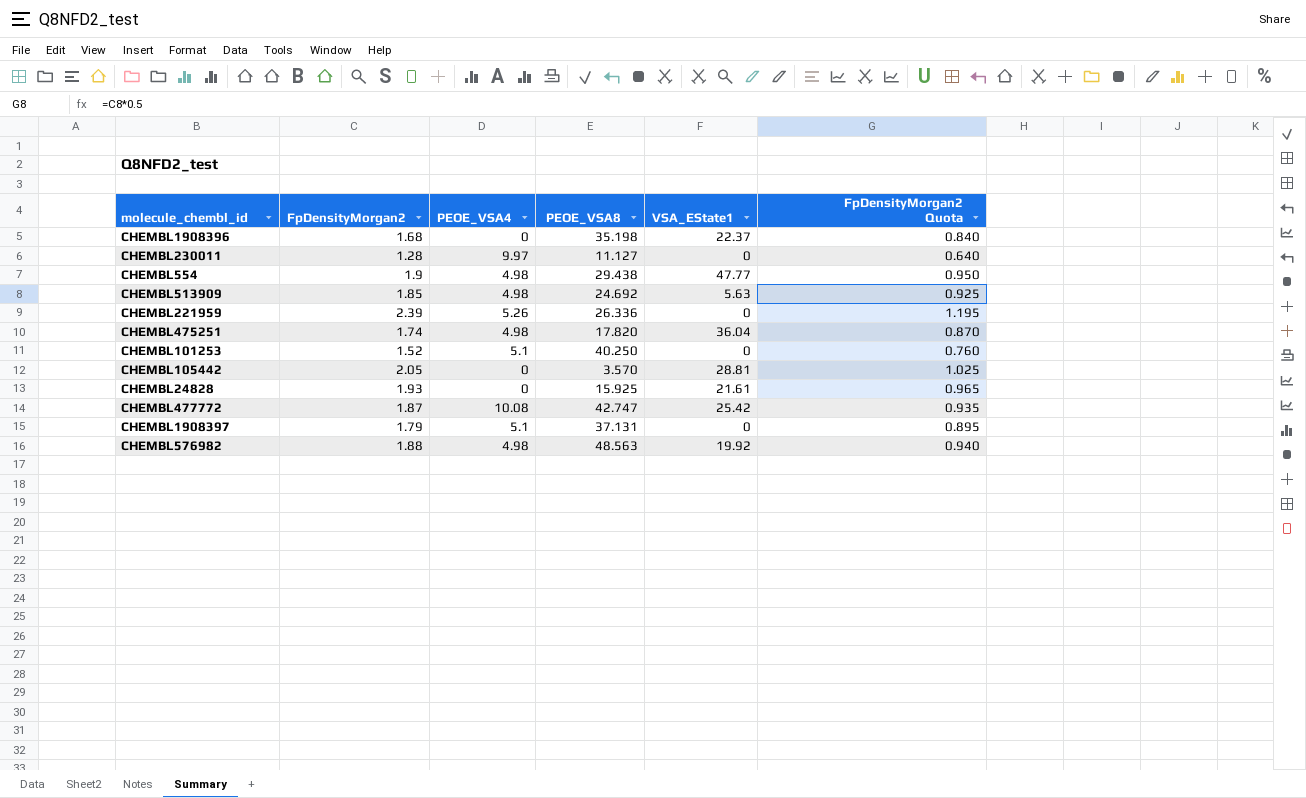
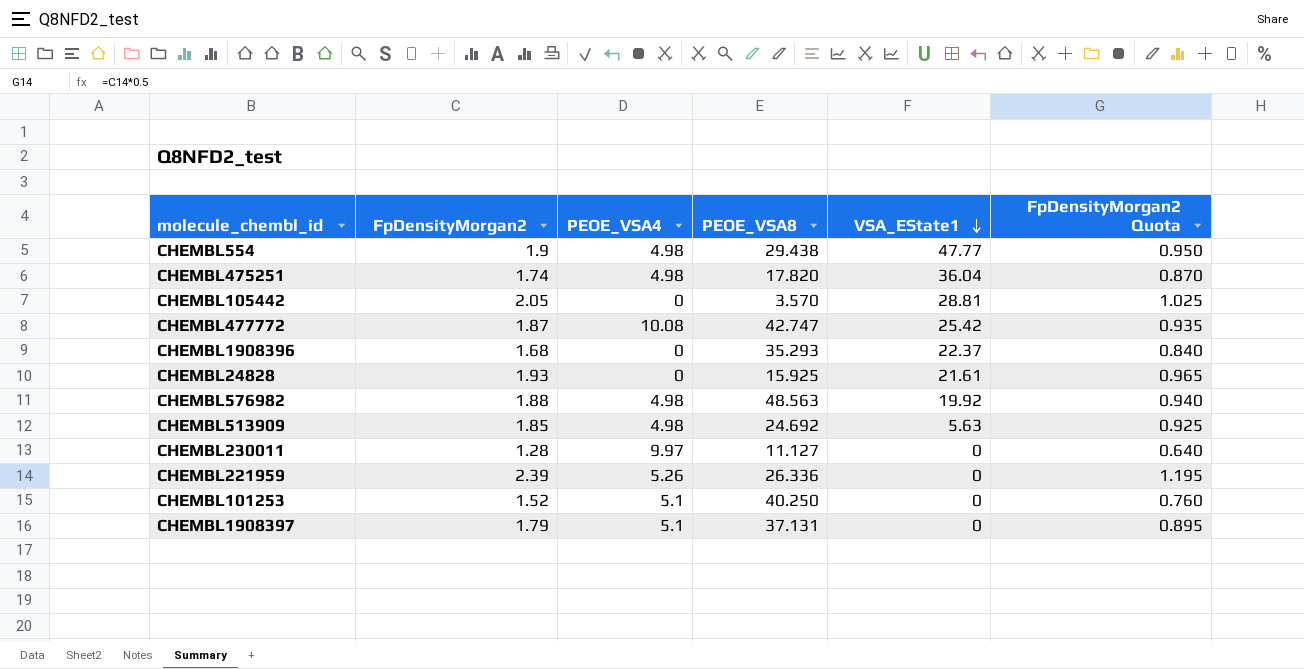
row order: none -> VSA_EState1 descending
CHEMBL1908396 | PEOE_VSA8: 35.198 -> 35.293

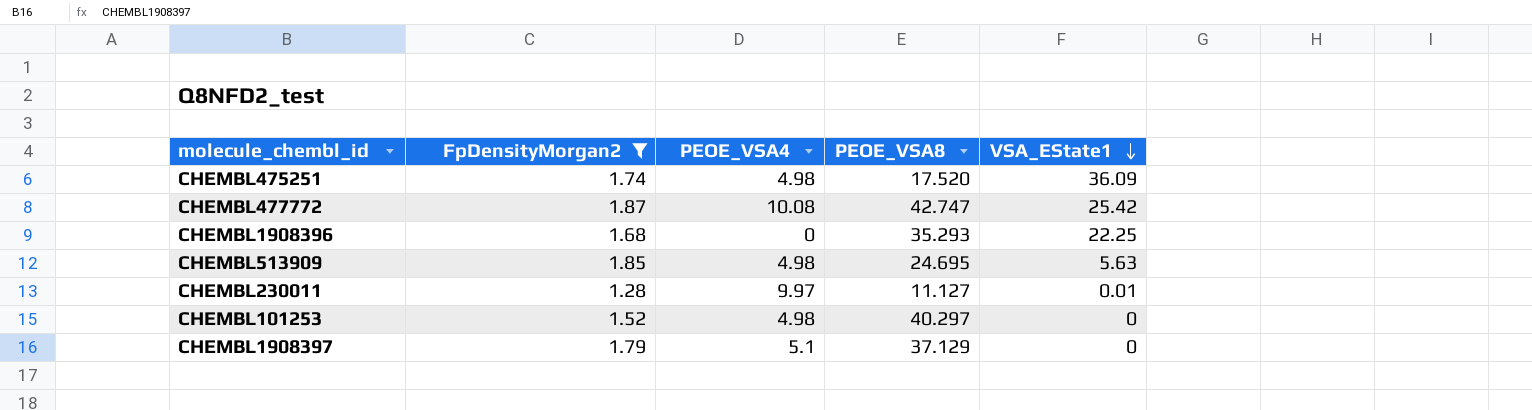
filter: none -> FpDensityMorgan2 <= 1.87
column FpDensityMorgan2 Quota | formula: [FpDensityMorgan2] * 0.5 -> none
CHEMBL475251 | PEOE_VSA8: 17.820 -> 17.520
CHEMBL475251 | VSA_EState1: 36.04 -> 36.09
CHEMBL1908396 | VSA_EState1: 22.37 -> 22.25
CHEMBL513909 | PEOE_VSA8: 24.692 -> 24.695
CHEMBL230011 | VSA_EState1: 0 -> 0.01
CHEMBL101253 | PEOE_VSA4: 5.1 -> 4.98
CHEMBL101253 | PEOE_VSA8: 40.250 -> 40.297
CHEMBL1908397 | PEOE_VSA8: 37.131 -> 37.129

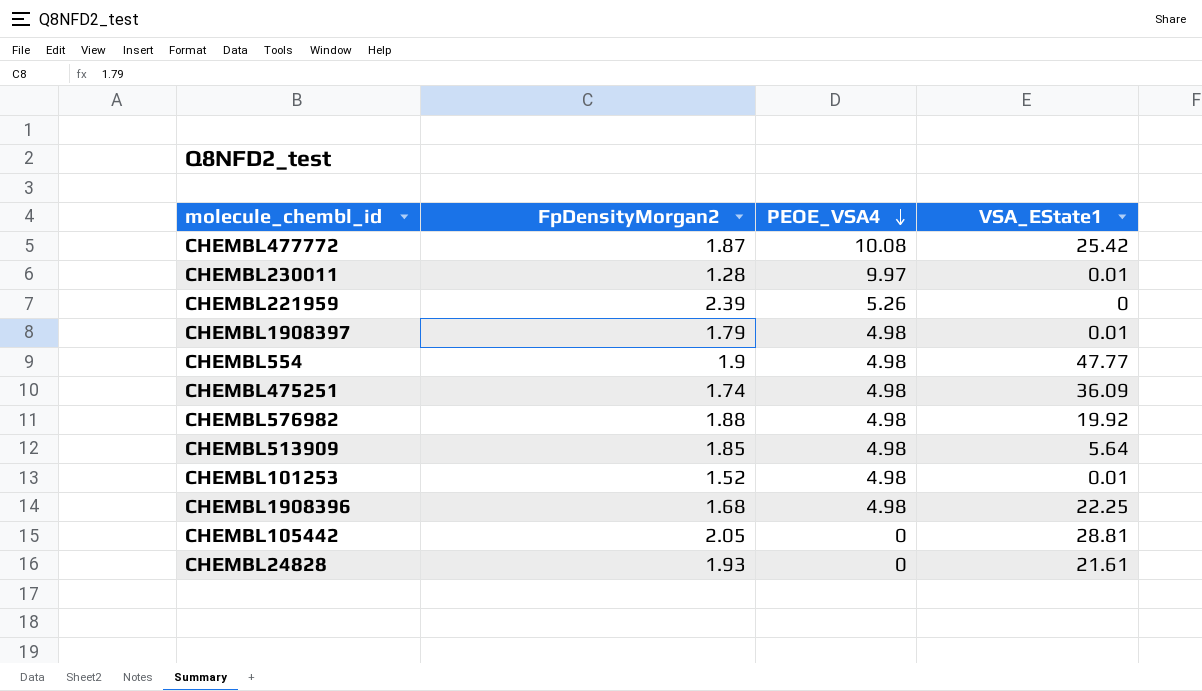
filter: FpDensityMorgan2 <= 1.87 -> none
row order: VSA_EState1 descending -> PEOE_VSA4 descending
column PEOE_VSA8 | position: 4 -> none
CHEMBL1908397 | PEOE_VSA4: 5.1 -> 4.98
CHEMBL1908397 | VSA_EState1: 0 -> 0.01
CHEMBL513909 | VSA_EState1: 5.63 -> 5.64
CHEMBL101253 | VSA_EState1: 0 -> 0.01
CHEMBL1908396 | PEOE_VSA4: 0 -> 4.98

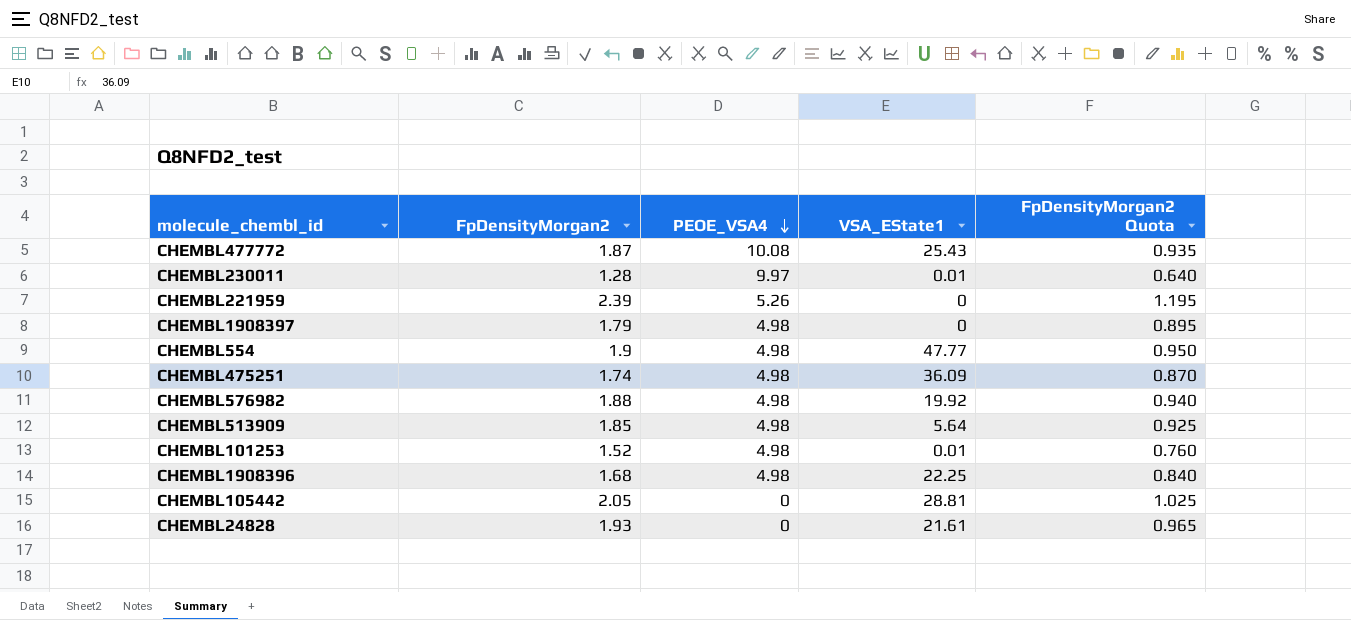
column FpDensityMorgan2 Quota | formula: none -> [FpDensityMorgan2] * 0.5
CHEMBL477772 | VSA_EState1: 25.42 -> 25.43
CHEMBL1908397 | VSA_EState1: 0.01 -> 0

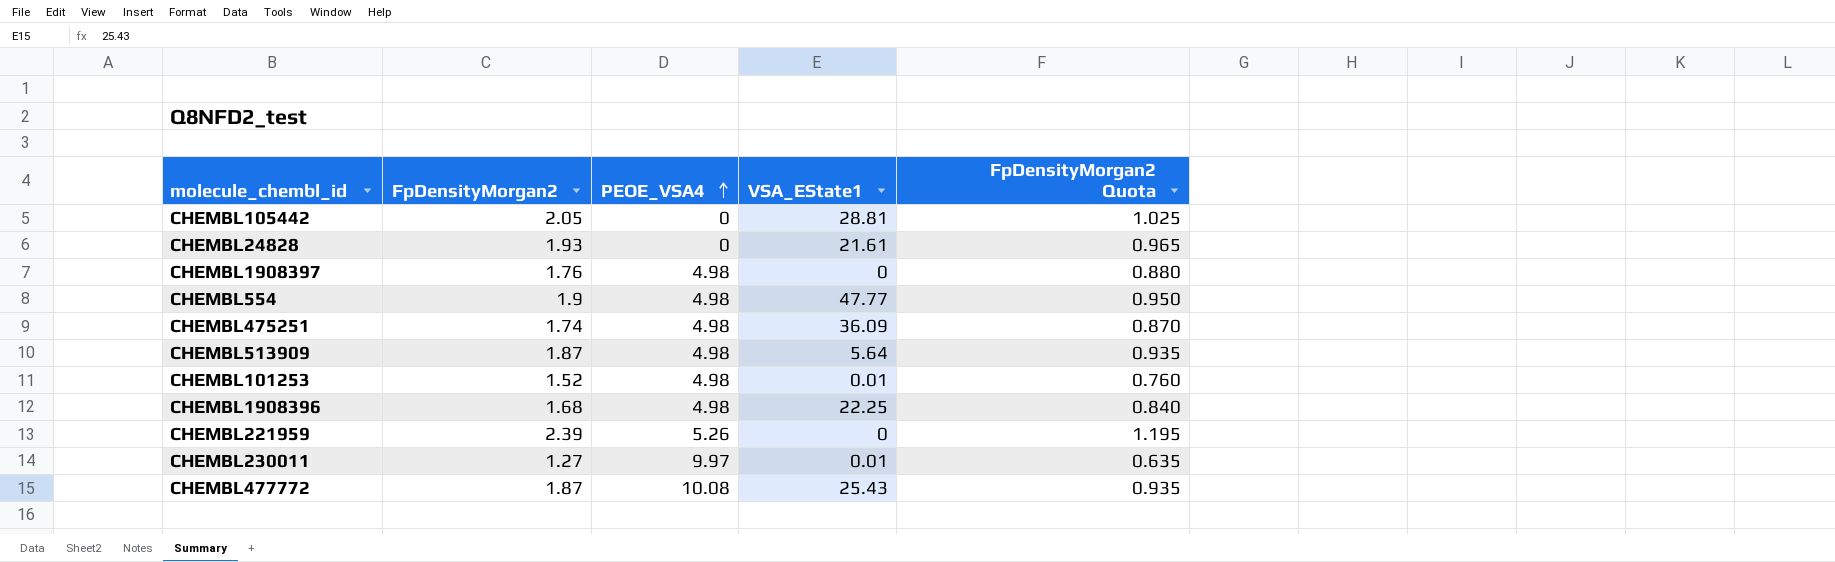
row order: PEOE_VSA4 descending -> PEOE_VSA4 ascending
row CHEMBL576982: 1.88 | 4.98 | 19.92 | 0.940 -> none
CHEMBL1908397 | FpDensityMorgan2: 1.79 -> 1.76
CHEMBL1908397 | FpDensityMorgan2 Quota: 0.895 -> 0.880
CHEMBL513909 | FpDensityMorgan2: 1.85 -> 1.87
CHEMBL513909 | FpDensityMorgan2 Quota: 0.925 -> 0.935
CHEMBL230011 | FpDensityMorgan2: 1.28 -> 1.27
CHEMBL230011 | FpDensityMorgan2 Quota: 0.640 -> 0.635

